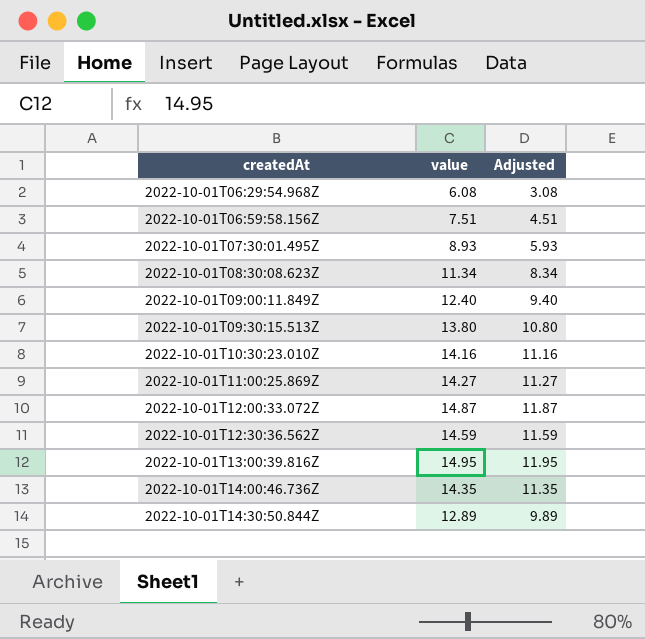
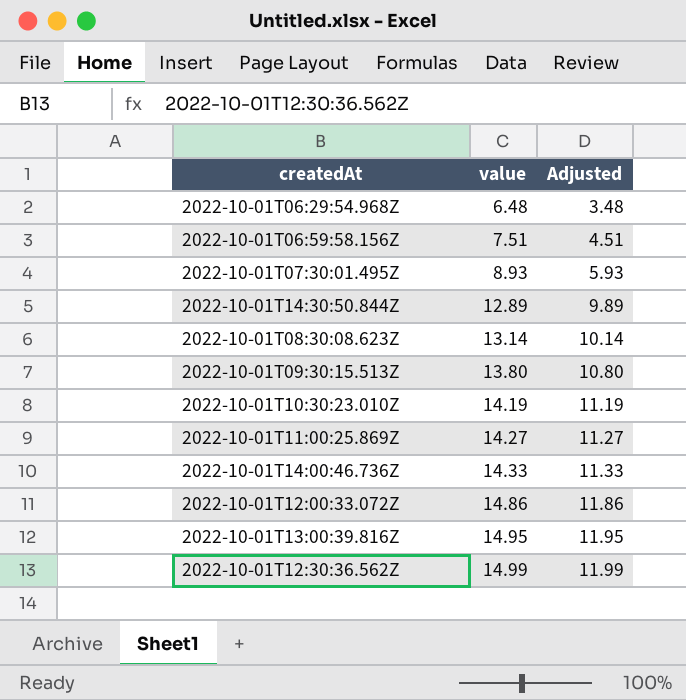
row order: createdAt ascending -> value ascending
row 2022-10-01T09:00:11.849Z: 12.40 | 9.40 -> none
2022-10-01T06:29:54.968Z | value: 6.08 -> 6.48
2022-10-01T06:29:54.968Z | Adjusted: 3.08 -> 3.48
2022-10-01T08:30:08.623Z | value: 11.34 -> 13.14
2022-10-01T08:30:08.623Z | Adjusted: 8.34 -> 10.14
2022-10-01T10:30:23.010Z | value: 14.16 -> 14.19
2022-10-01T10:30:23.010Z | Adjusted: 11.16 -> 11.19
2022-10-01T14:00:46.736Z | value: 14.35 -> 14.33
2022-10-01T14:00:46.736Z | Adjusted: 11.35 -> 11.33
2022-10-01T12:00:33.072Z | value: 14.87 -> 14.86
2022-10-01T12:00:33.072Z | Adjusted: 11.87 -> 11.86
2022-10-01T12:30:36.562Z | value: 14.59 -> 14.99
2022-10-01T12:30:36.562Z | Adjusted: 11.59 -> 11.99

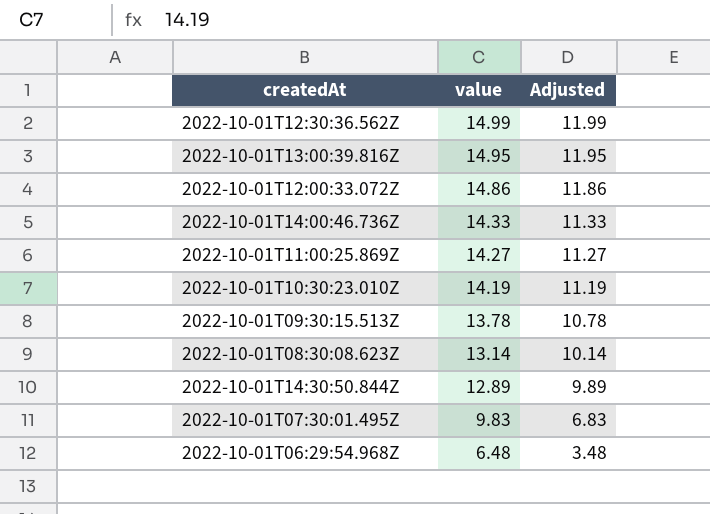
row order: value ascending -> value descending
row 2022-10-01T06:59:58.156Z: 7.51 | 4.51 -> none
2022-10-01T09:30:15.513Z | value: 13.80 -> 13.78
2022-10-01T09:30:15.513Z | Adjusted: 10.80 -> 10.78
2022-10-01T07:30:01.495Z | value: 8.93 -> 9.83
2022-10-01T07:30:01.495Z | Adjusted: 5.93 -> 6.83

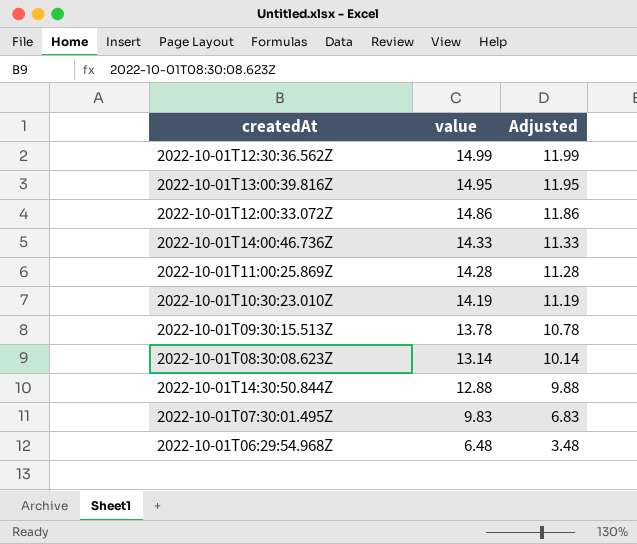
2022-10-01T11:00:25.869Z | value: 14.27 -> 14.28
2022-10-01T11:00:25.869Z | Adjusted: 11.27 -> 11.28
2022-10-01T14:30:50.844Z | value: 12.89 -> 12.88
2022-10-01T14:30:50.844Z | Adjusted: 9.89 -> 9.88

